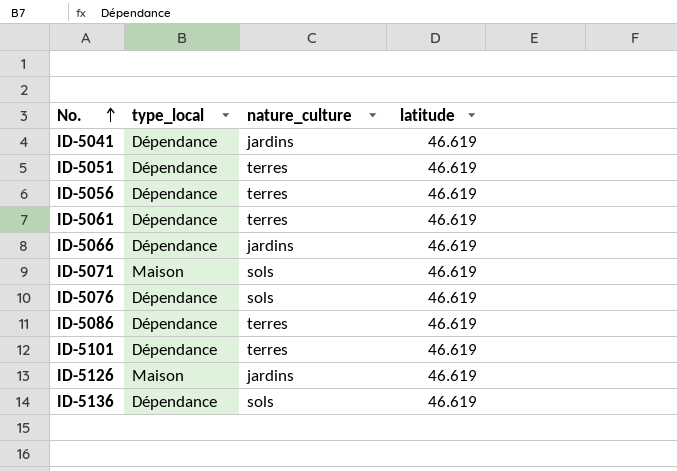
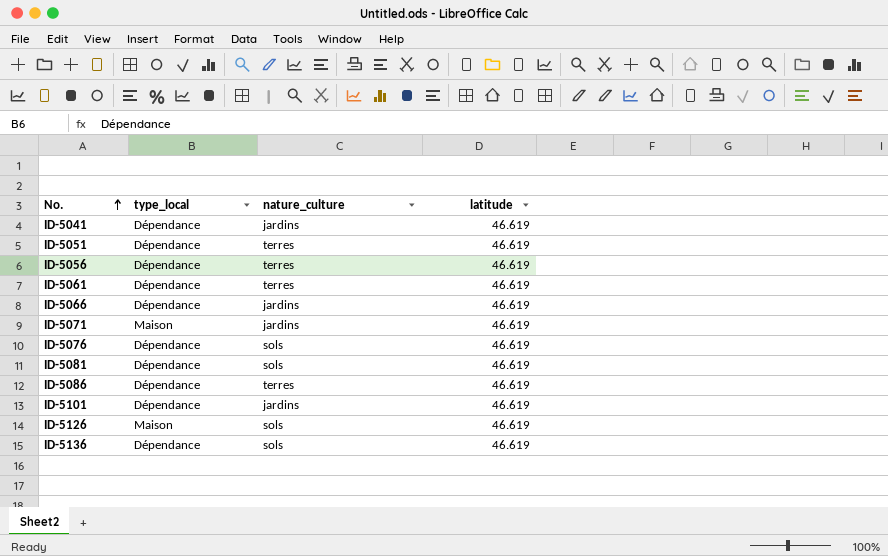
ID-5071 | nature_culture: sols -> jardins
row ID-5081: none -> Dépendance | sols | 46.619
ID-5101 | nature_culture: terres -> jardins
ID-5126 | nature_culture: jardins -> sols

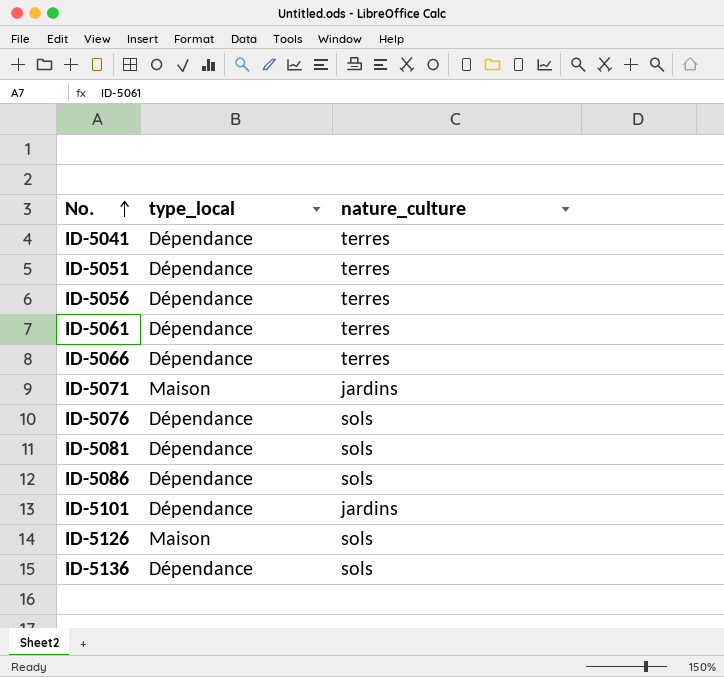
column latitude | position: 4 -> none
ID-5041 | nature_culture: jardins -> terres
ID-5066 | nature_culture: jardins -> terres
ID-5086 | nature_culture: terres -> sols

